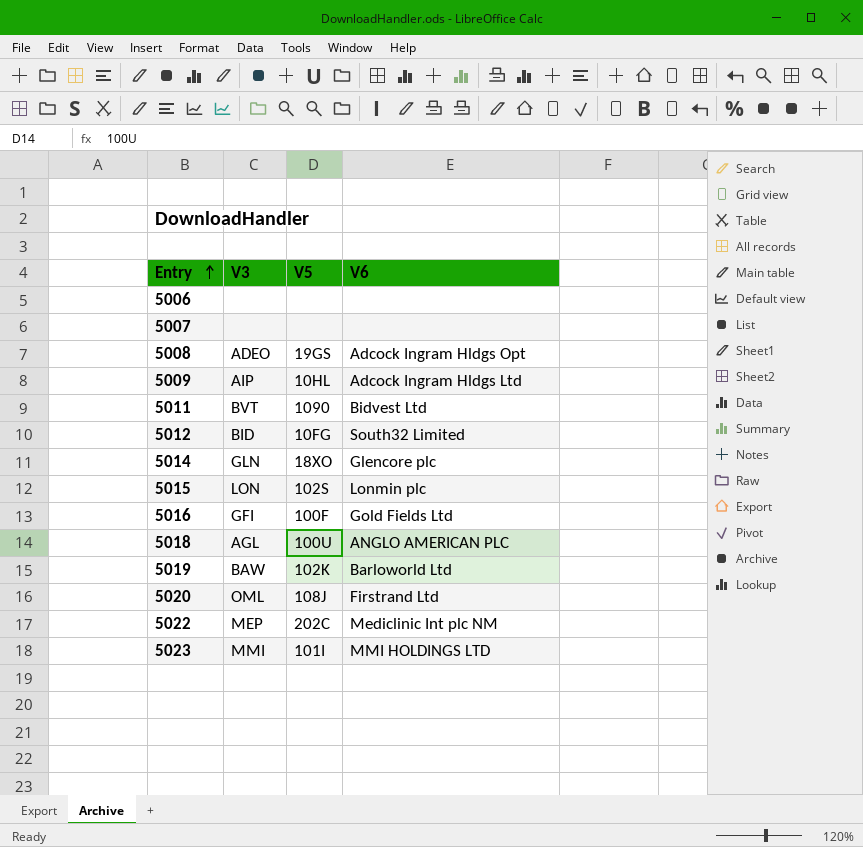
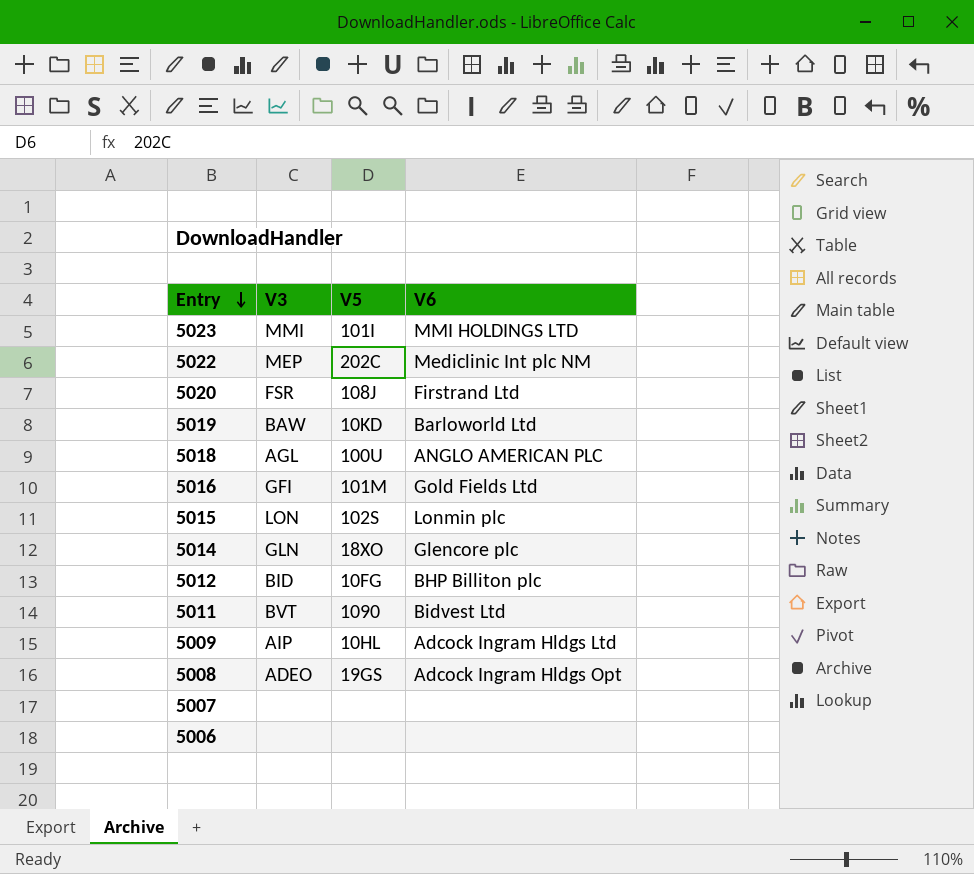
row order: Entry ascending -> Entry descending
5020 | V3: OML -> FSR
5019 | V5: 102K -> 10KD
5016 | V5: 100F -> 101M
5012 | V6: South32 Limited -> BHP Billiton plc

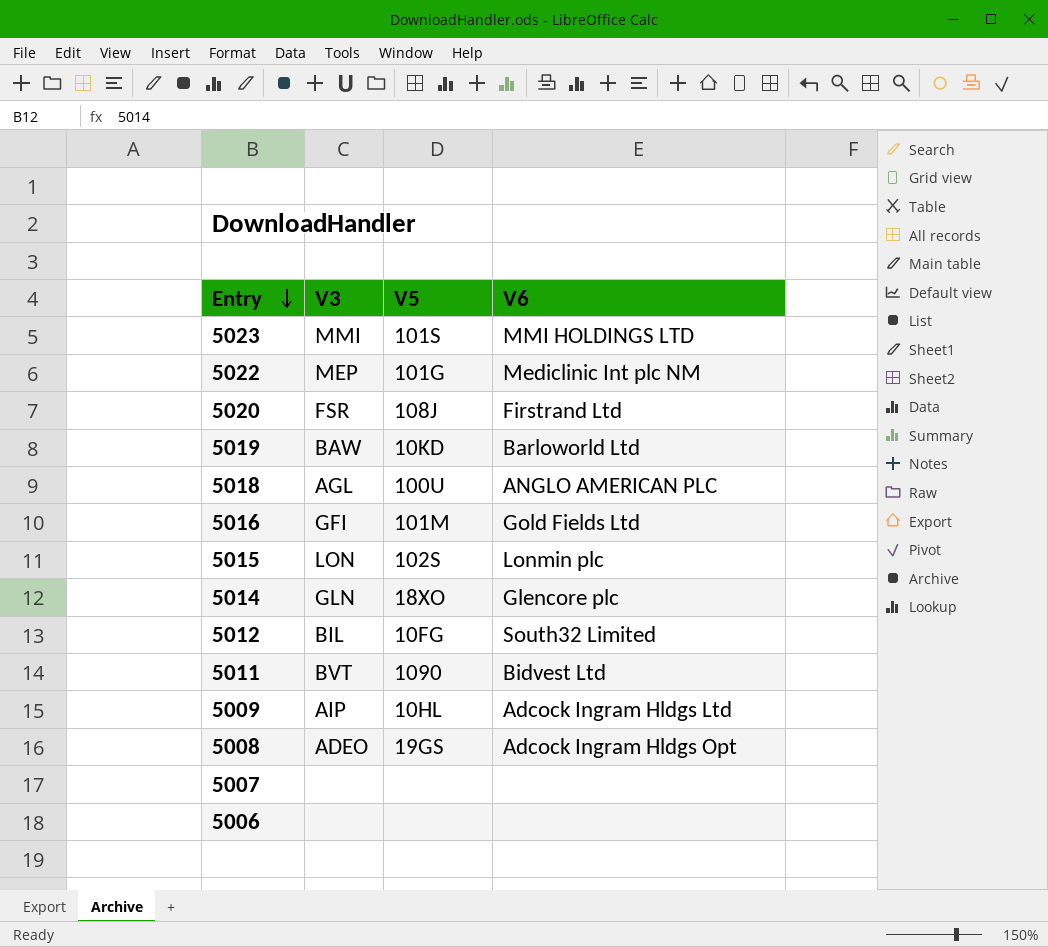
5023 | V5: 101I -> 101S
5022 | V5: 202C -> 101G
5012 | V3: BID -> BIL
5012 | V6: BHP Billiton plc -> South32 Limited

